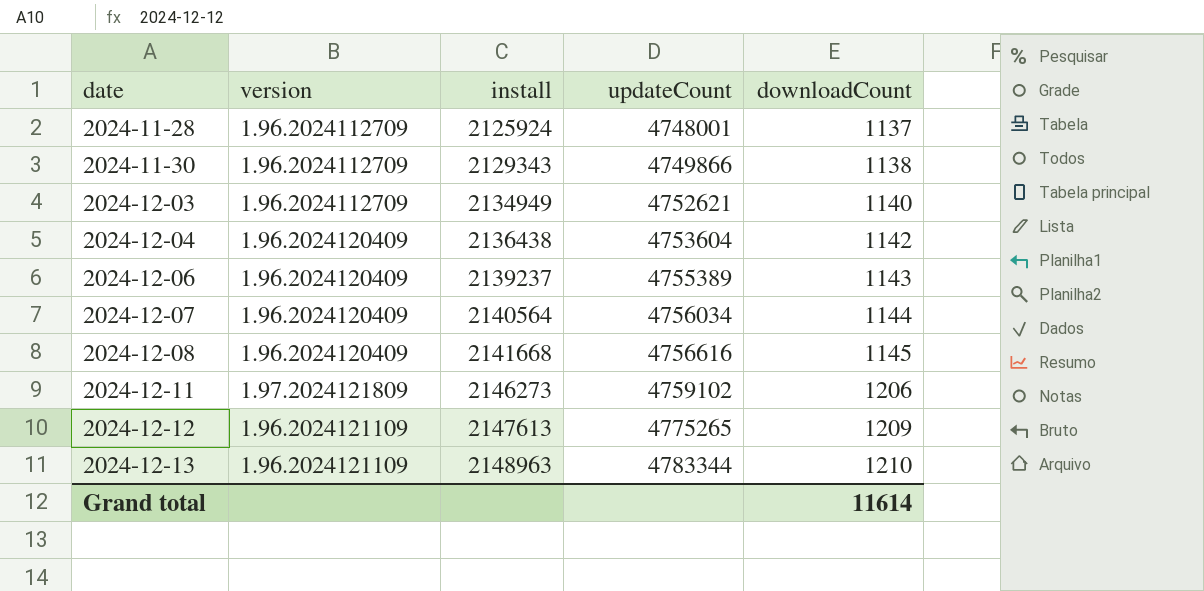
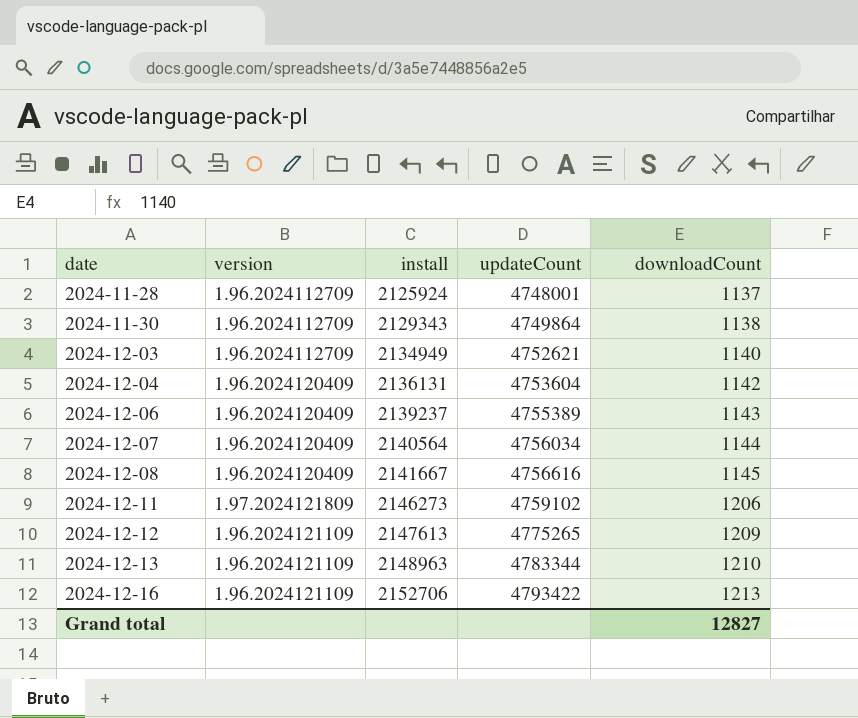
2024-11-30 | updateCount: 4749866 -> 4749864
2024-12-04 | install: 2136438 -> 2136131
2024-12-08 | install: 2141668 -> 2141667
row 2024-12-16: none -> 1.96.2024121109 | 2152706 | 4793422 | 1213
Grand total | downloadCount: 11614 -> 12827

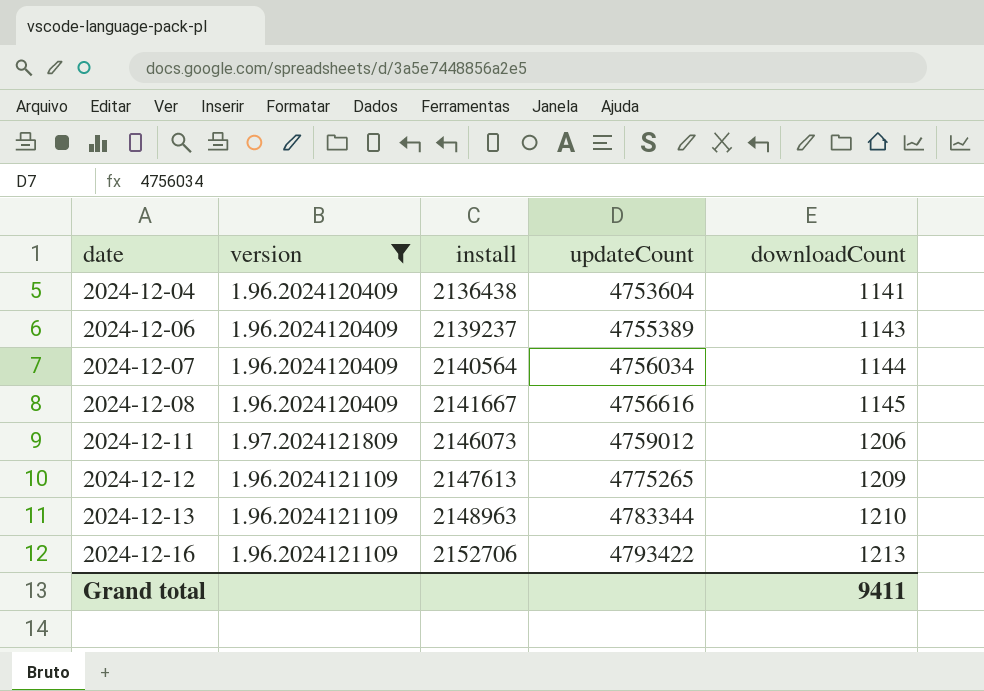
filter: none -> version != 1.96.2024112709
2024-12-04 | install: 2136131 -> 2136438
2024-12-04 | downloadCount: 1142 -> 1141
2024-12-11 | install: 2146273 -> 2146073
2024-12-11 | updateCount: 4759102 -> 4759012
Grand total | downloadCount: 12827 -> 9411

